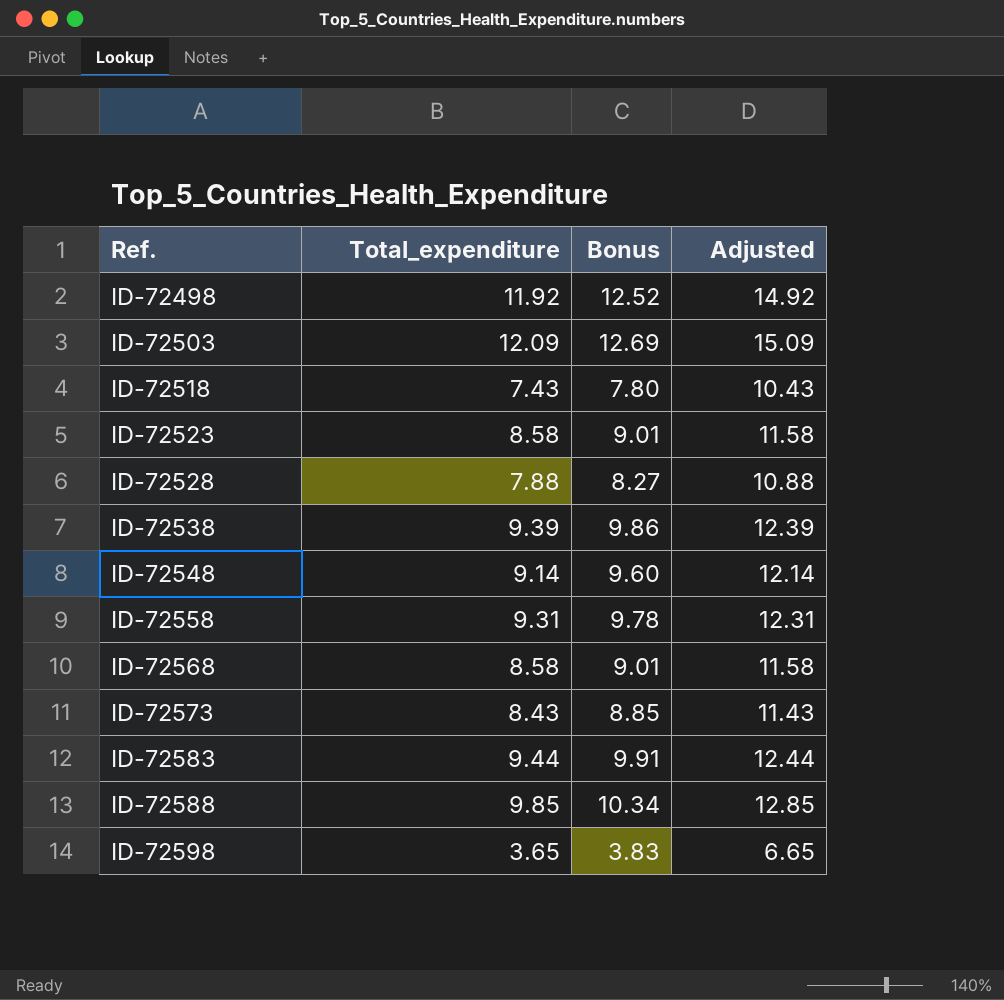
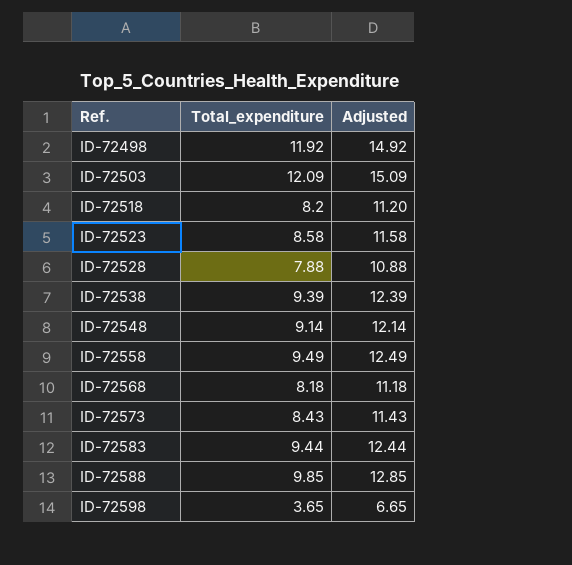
column Bonus | formula: [Total_expenditure] * 1.05 -> none
ID-72518 | Total_expenditure: 7.43 -> 8.2
ID-72518 | Adjusted: 10.43 -> 11.20
ID-72558 | Total_expenditure: 9.31 -> 9.49
ID-72558 | Adjusted: 12.31 -> 12.49
ID-72568 | Total_expenditure: 8.58 -> 8.18
ID-72568 | Adjusted: 11.58 -> 11.18

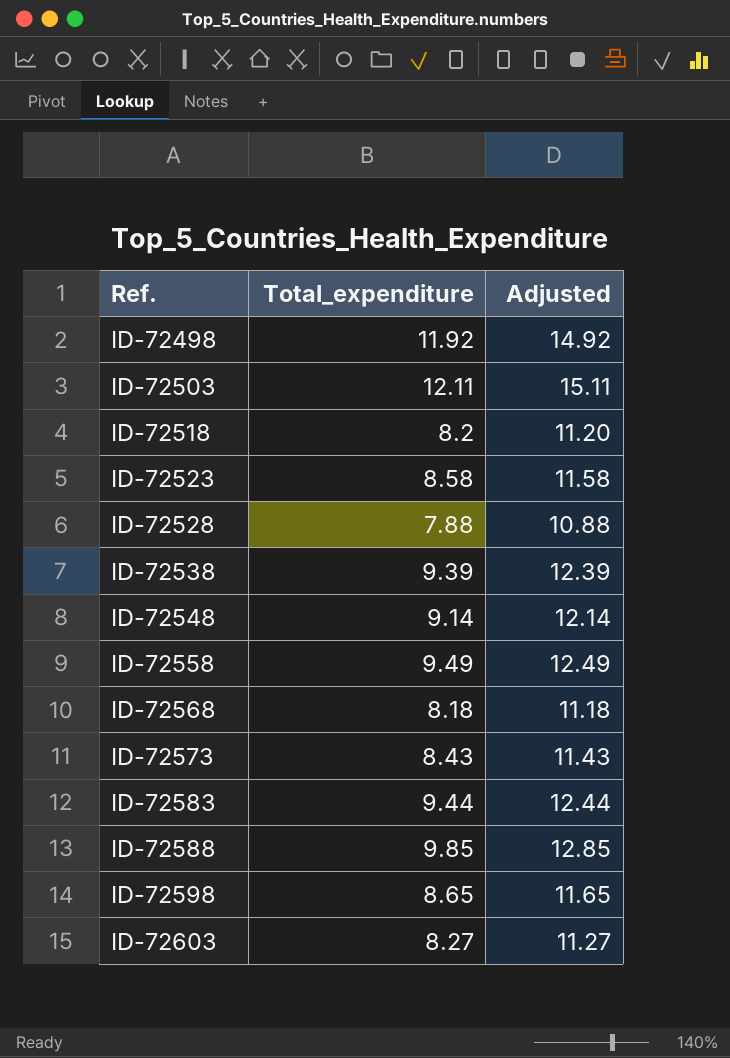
ID-72503 | Total_expenditure: 12.09 -> 12.11
ID-72503 | Adjusted: 15.09 -> 15.11
ID-72598 | Total_expenditure: 3.65 -> 8.65
ID-72598 | Adjusted: 6.65 -> 11.65
row ID-72603: none -> 8.27 | 11.27

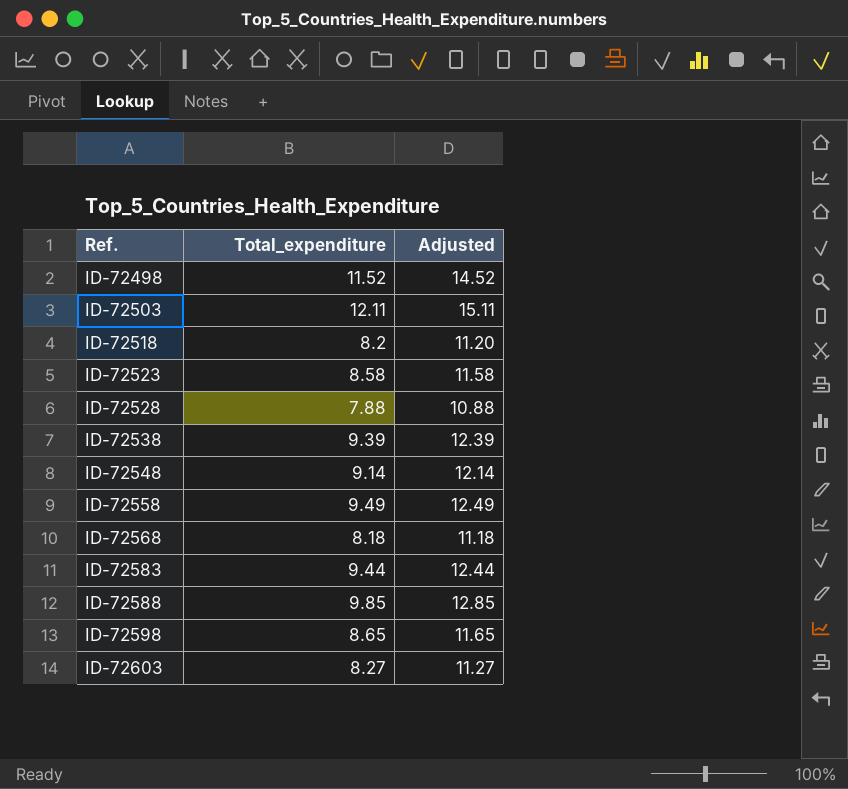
row ID-72573: 8.43 | 11.43 -> none
ID-72498 | Total_expenditure: 11.92 -> 11.52
ID-72498 | Adjusted: 14.92 -> 14.52

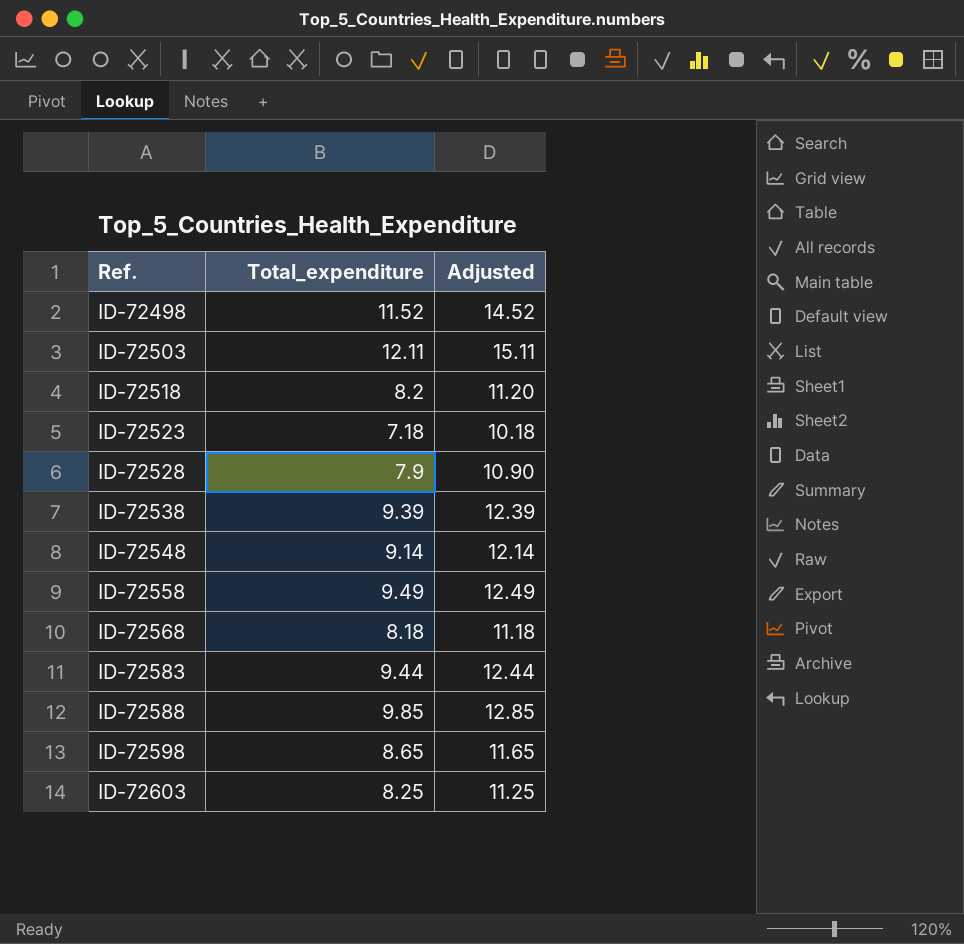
ID-72523 | Total_expenditure: 8.58 -> 7.18
ID-72523 | Adjusted: 11.58 -> 10.18
ID-72528 | Total_expenditure: 7.88 -> 7.9
ID-72528 | Adjusted: 10.88 -> 10.90
ID-72603 | Total_expenditure: 8.27 -> 8.25
ID-72603 | Adjusted: 11.27 -> 11.25

